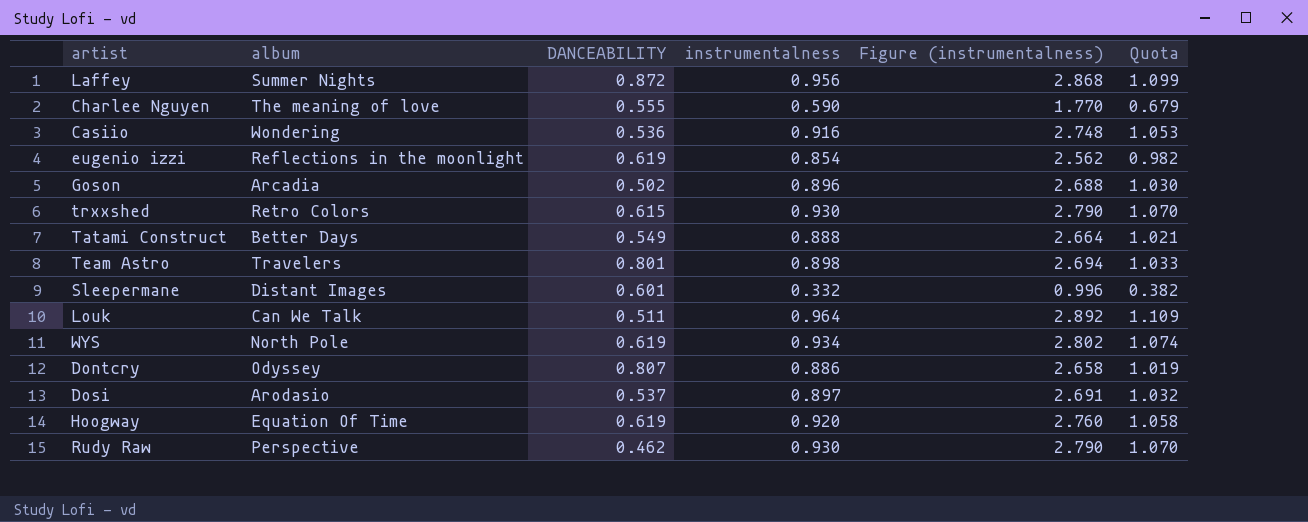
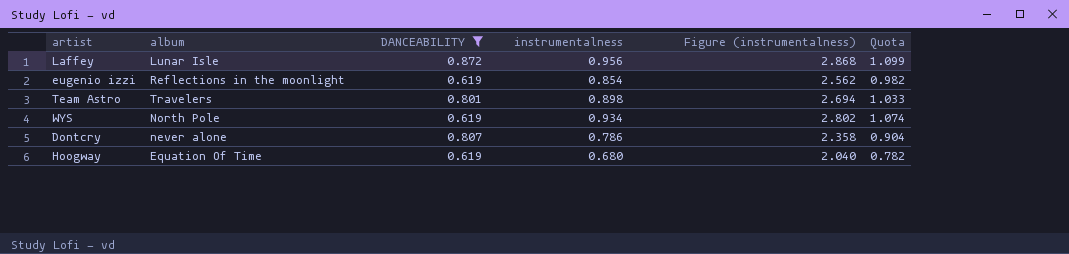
filter: none -> DANCEABILITY >= 0.619
Laffey | album: Summer Nights -> Lunar Isle
Dontcry | album: Odyssey -> never alone
Dontcry | instrumentalness: 0.886 -> 0.786
Dontcry | Figure (instrumentalness): 2.658 -> 2.358
Dontcry | Quota: 1.019 -> 0.904
Hoogway | instrumentalness: 0.920 -> 0.680
Hoogway | Figure (instrumentalness): 2.760 -> 2.040
Hoogway | Quota: 1.058 -> 0.782

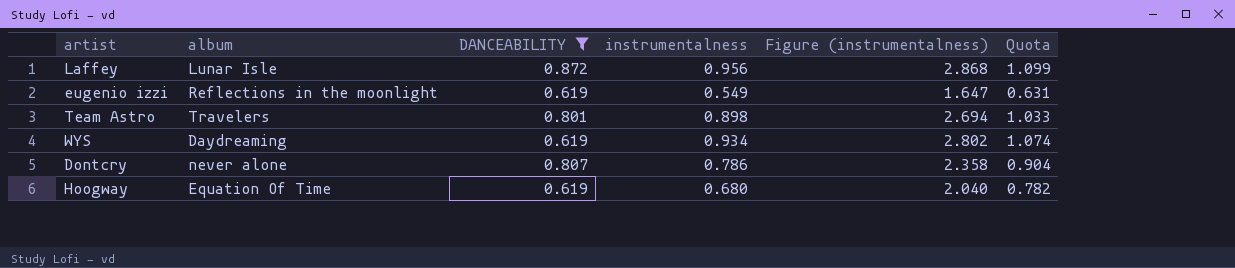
eugenio izzi | instrumentalness: 0.854 -> 0.549
eugenio izzi | Figure (instrumentalness): 2.562 -> 1.647
eugenio izzi | Quota: 0.982 -> 0.631
WYS | album: North Pole -> Daydreaming

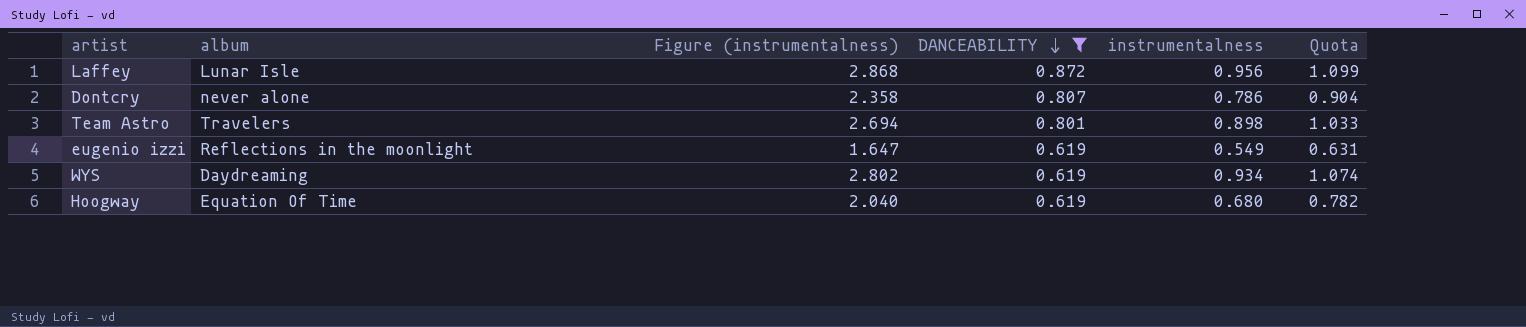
row order: none -> DANCEABILITY descending
column Figure (instrumentalness) | position: 5 -> 3

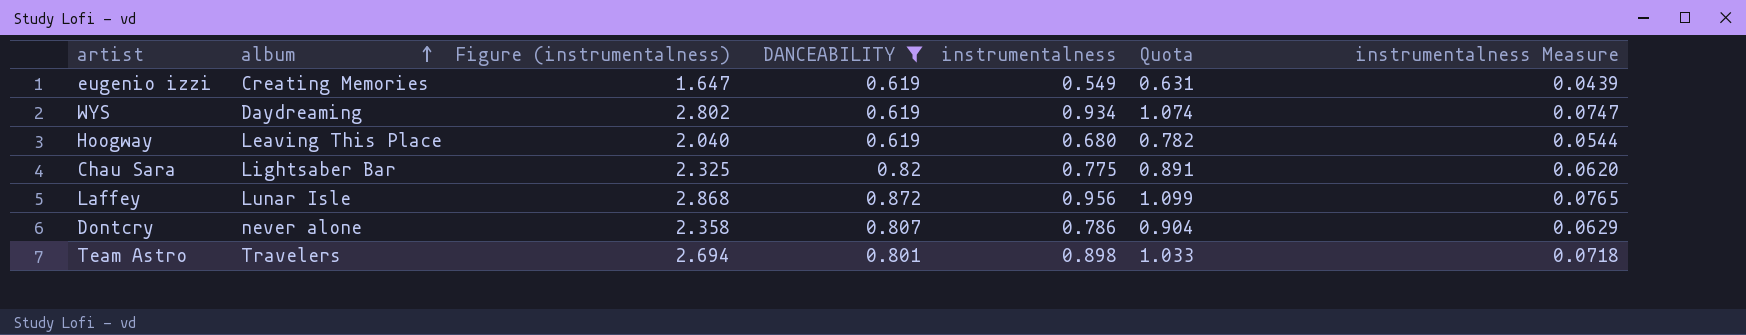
row order: DANCEABILITY descending -> album ascending
column instrumentalness Measure | formula: none -> [instrumentalness] * 0.08
eugenio izzi | album: Reflections in the moonlight -> Creating Memories
Hoogway | album: Equation Of Time -> Leaving This Place
row Chau Sara: none -> Lightsaber Bar | 2.325 | 0.82 | 0.775 | 0.891 | 0.0620

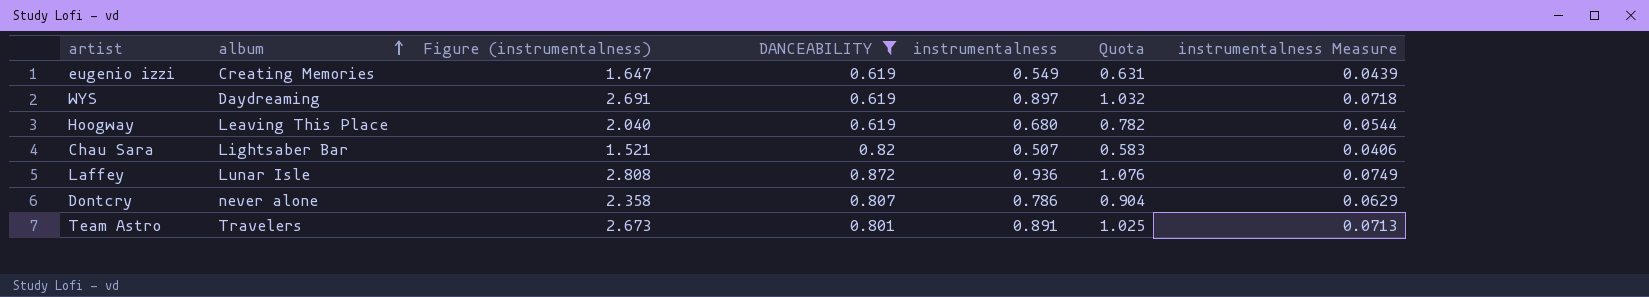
WYS | Figure (instrumentalness): 2.802 -> 2.691
WYS | instrumentalness: 0.934 -> 0.897
WYS | Quota: 1.074 -> 1.032
WYS | instrumentalness Measure: 0.0747 -> 0.0718
Chau Sara | Figure (instrumentalness): 2.325 -> 1.521
Chau Sara | instrumentalness: 0.775 -> 0.507
Chau Sara | Quota: 0.891 -> 0.583
Chau Sara | instrumentalness Measure: 0.0620 -> 0.0406
Laffey | Figure (instrumentalness): 2.868 -> 2.808
Laffey | instrumentalness: 0.956 -> 0.936
Laffey | Quota: 1.099 -> 1.076
Laffey | instrumentalness Measure: 0.0765 -> 0.0749
Team Astro | Figure (instrumentalness): 2.694 -> 2.673
Team Astro | instrumentalness: 0.898 -> 0.891
Team Astro | Quota: 1.033 -> 1.025
Team Astro | instrumentalness Measure: 0.0718 -> 0.0713

